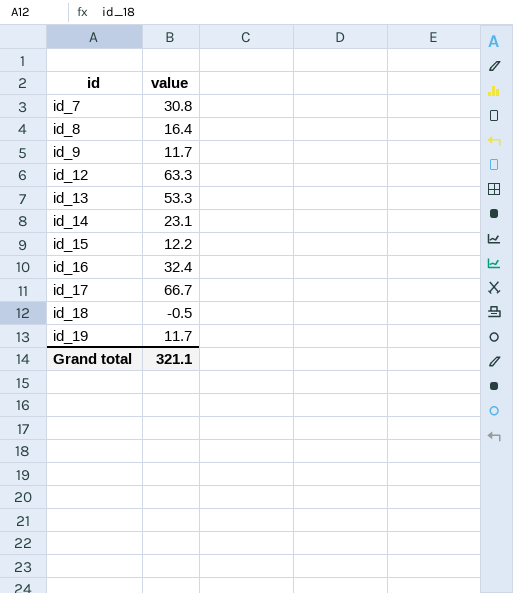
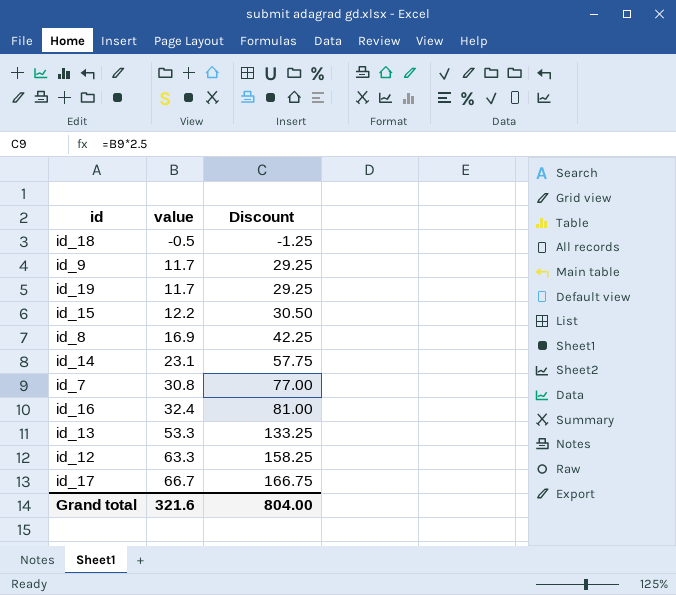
row order: id ascending -> value ascending
column Discount | formula: none -> [value] * 2.5
id_8 | value: 16.4 -> 16.9
Grand total | value: 321.1 -> 321.6

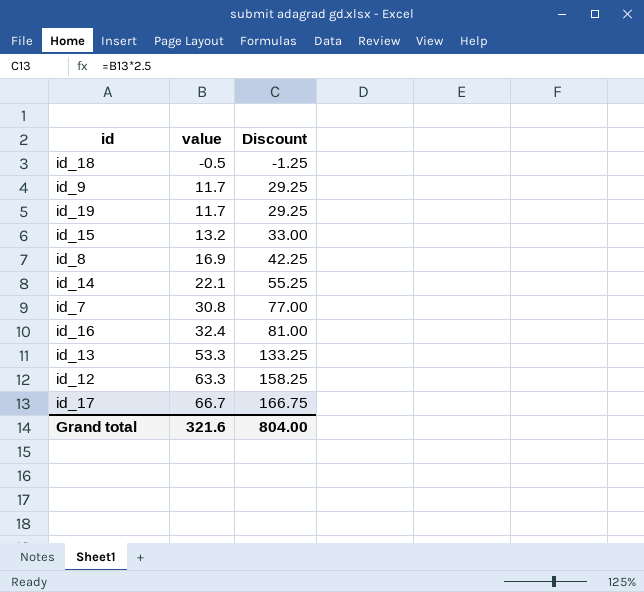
id_15 | value: 12.2 -> 13.2
id_15 | Discount: 30.50 -> 33.00
id_14 | value: 23.1 -> 22.1
id_14 | Discount: 57.75 -> 55.25

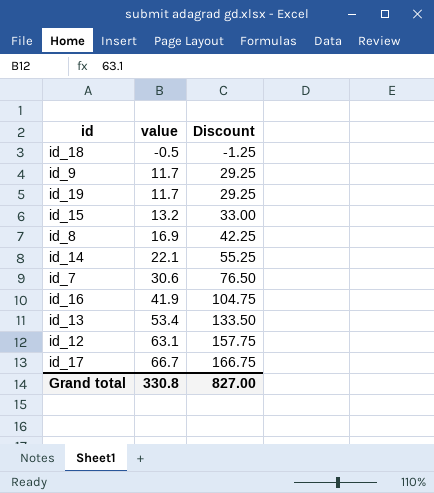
id_7 | value: 30.8 -> 30.6
id_7 | Discount: 77.00 -> 76.50
id_16 | value: 32.4 -> 41.9
id_16 | Discount: 81.00 -> 104.75
id_13 | value: 53.3 -> 53.4
id_13 | Discount: 133.25 -> 133.50
id_12 | value: 63.3 -> 63.1
id_12 | Discount: 158.25 -> 157.75
Grand total | value: 321.6 -> 330.8
Grand total | Discount: 804.00 -> 827.00

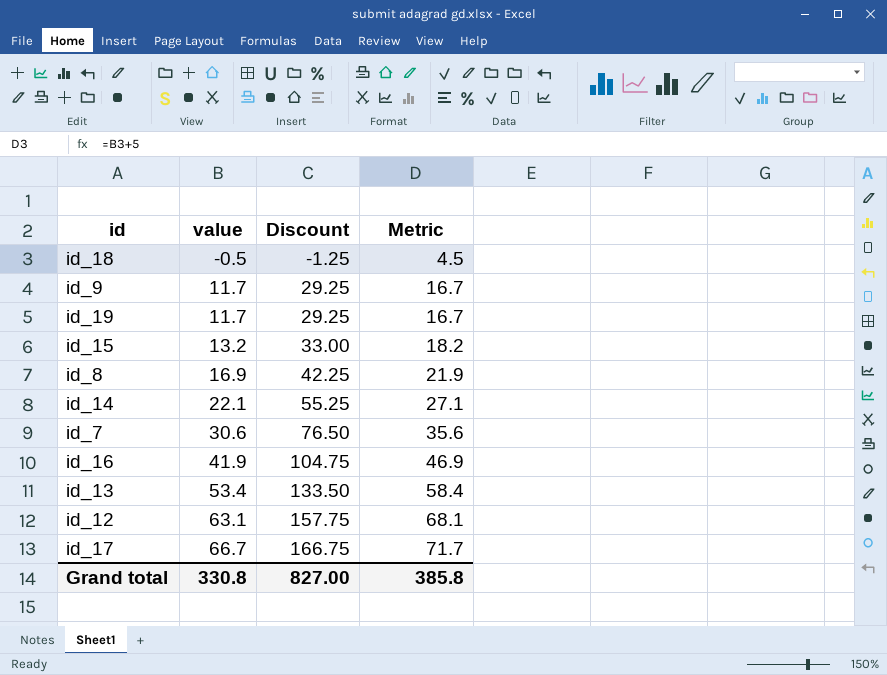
column Metric | formula: none -> [value] + 5

